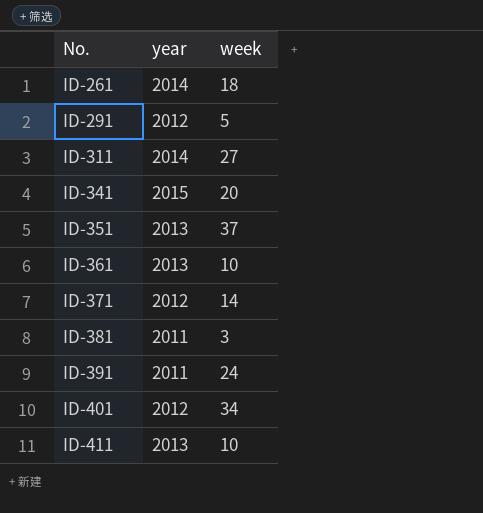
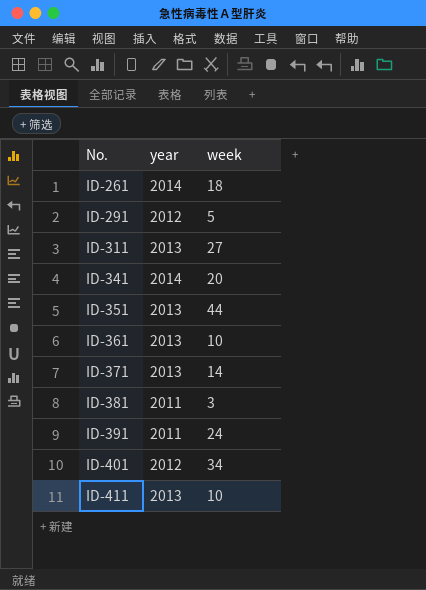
ID-311 | year: 2014 -> 2013
ID-341 | year: 2015 -> 2014
ID-351 | week: 37 -> 44
ID-371 | year: 2012 -> 2013

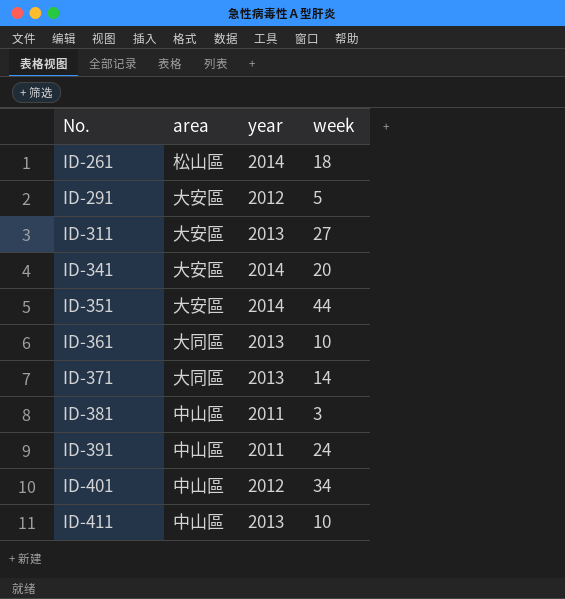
column area | position: none -> 2
ID-351 | year: 2013 -> 2014

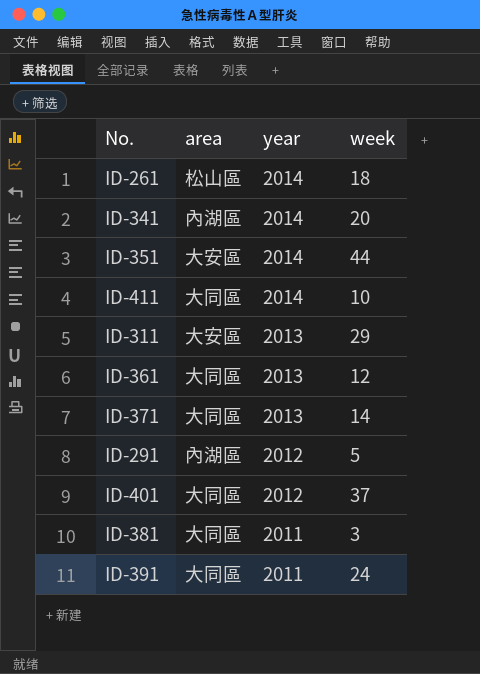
row order: No. ascending -> year descending
ID-341 | area: 大安區 -> 內湖區
ID-411 | area: 中山區 -> 大同區
ID-411 | year: 2013 -> 2014
ID-311 | week: 27 -> 29
ID-361 | week: 10 -> 12
ID-291 | area: 大安區 -> 內湖區
ID-401 | area: 中山區 -> 大同區
ID-401 | week: 34 -> 37
ID-381 | area: 中山區 -> 大同區
ID-391 | area: 中山區 -> 大同區

